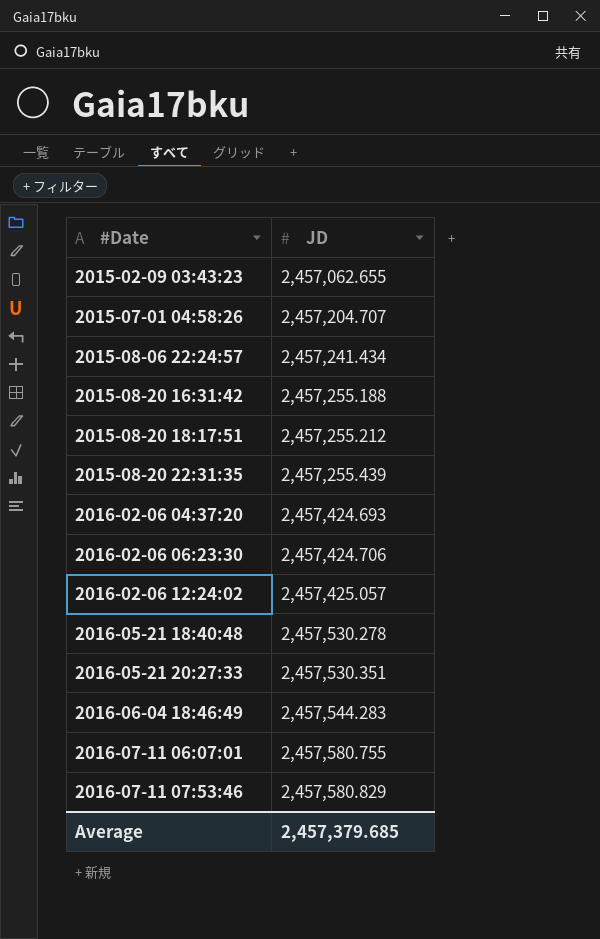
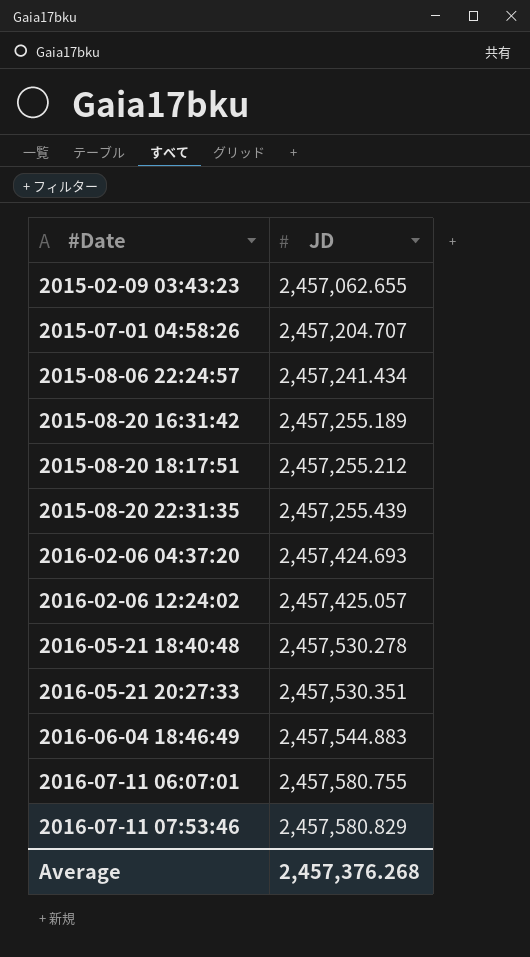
row 2016-02-06 06:23:30: 2,457,424.706 -> none
2015-08-20 16:31:42 | JD: 2,457,255.188 -> 2,457,255.189
2016-06-04 18:46:49 | JD: 2,457,544.283 -> 2,457,544.883
Average | JD: 2,457,379.685 -> 2,457,376.268

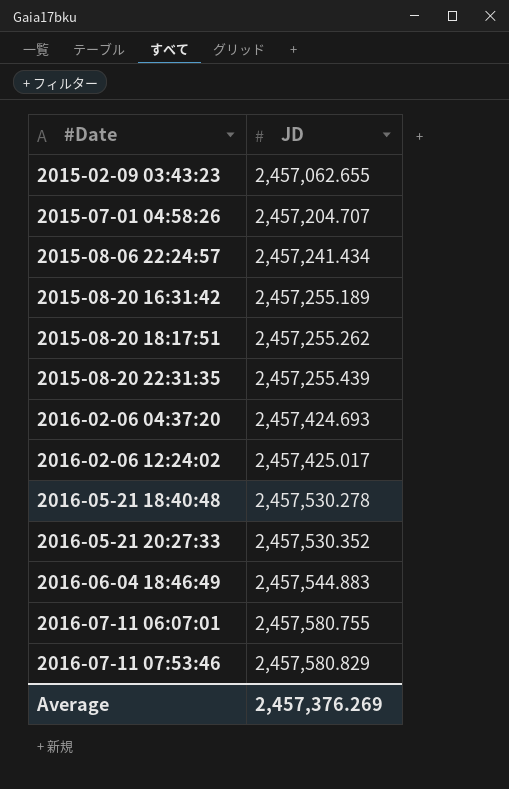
2015-08-20 18:17:51 | JD: 2,457,255.212 -> 2,457,255.262
2016-02-06 12:24:02 | JD: 2,457,425.057 -> 2,457,425.017
2016-05-21 20:27:33 | JD: 2,457,530.351 -> 2,457,530.352
Average | JD: 2,457,376.268 -> 2,457,376.269

